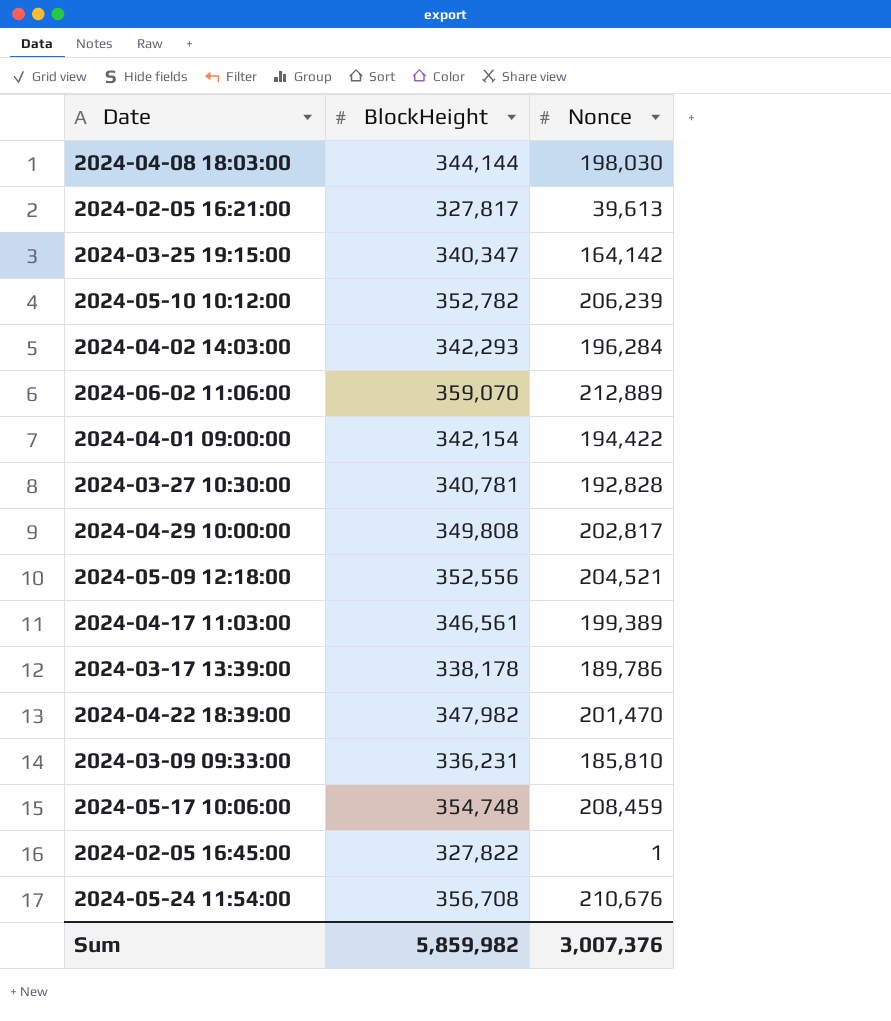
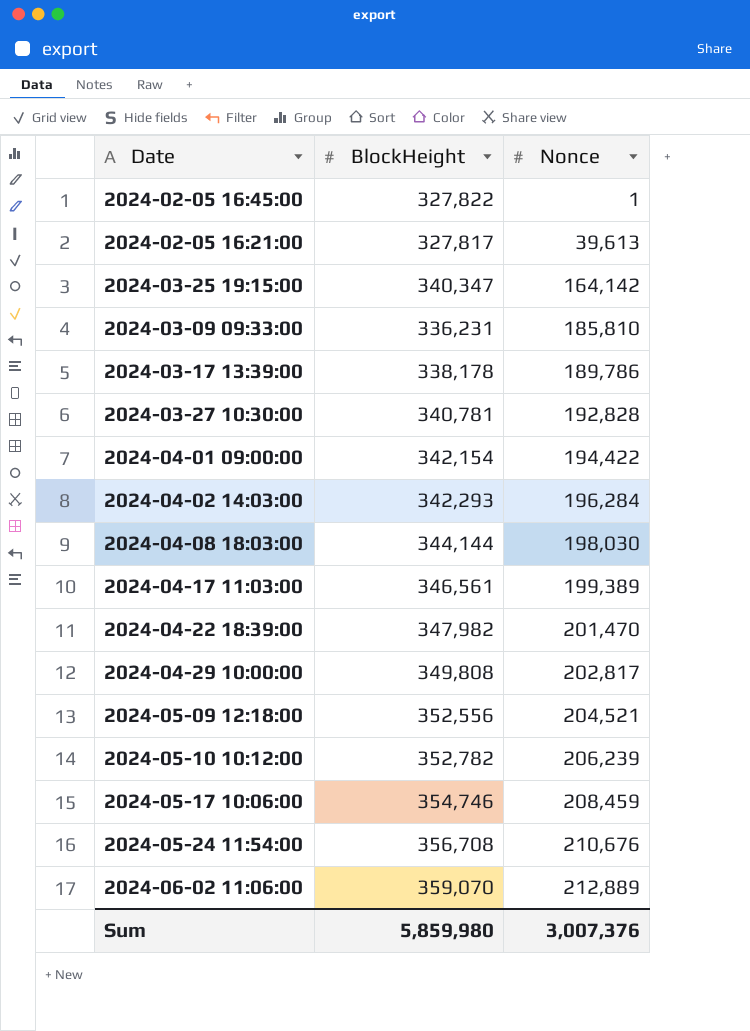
row order: none -> Nonce ascending
2024-05-17 10:06:00 | BlockHeight: 354,748 -> 354,746
Sum | BlockHeight: 5,859,982 -> 5,859,980

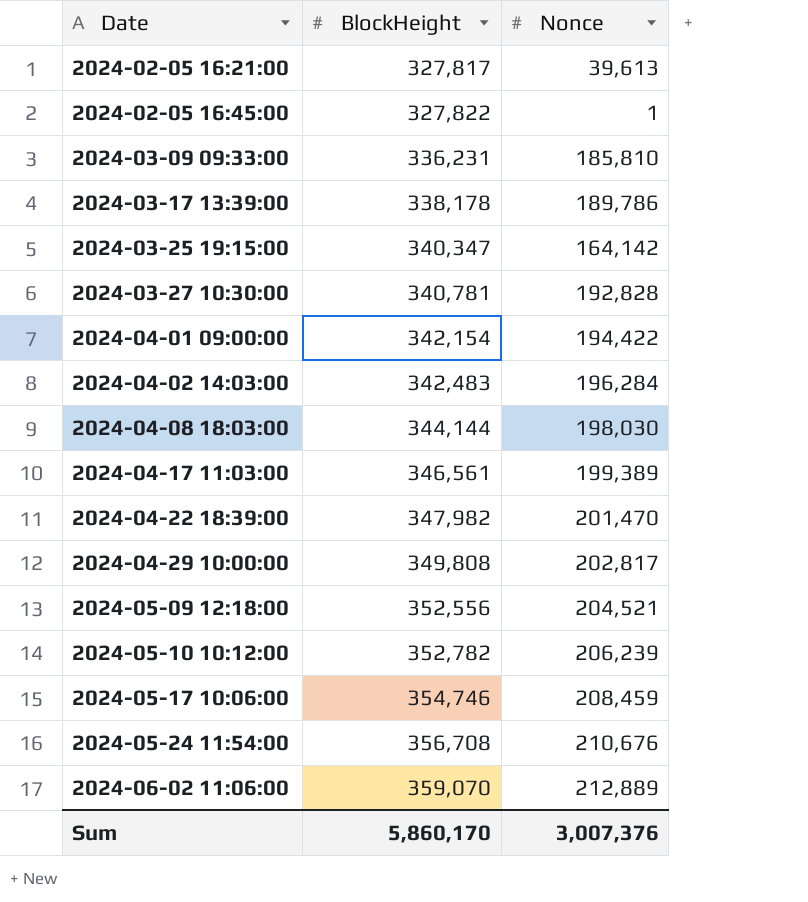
row order: Nonce ascending -> Date ascending
2024-04-02 14:03:00 | BlockHeight: 342,293 -> 342,483
Sum | BlockHeight: 5,859,980 -> 5,860,170

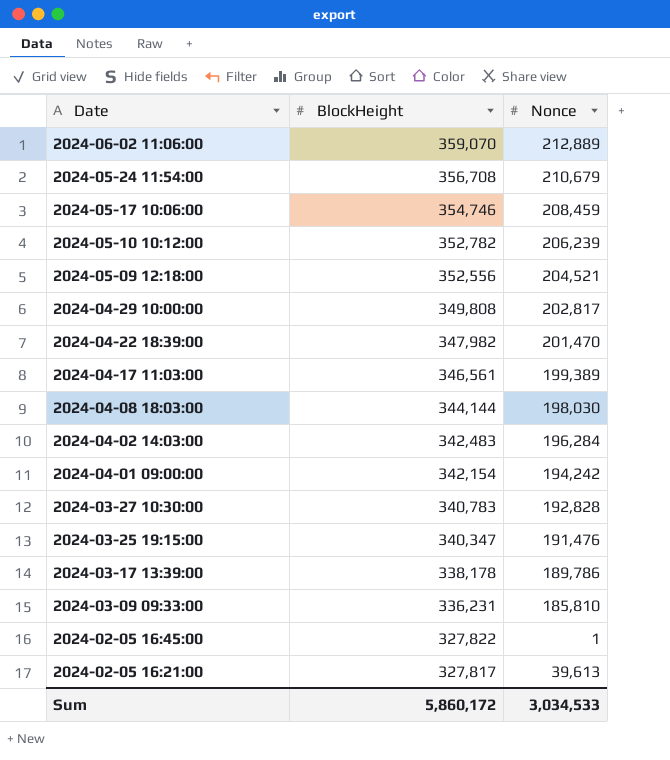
row order: Date ascending -> Date descending
2024-05-24 11:54:00 | Nonce: 210,676 -> 210,679
2024-04-01 09:00:00 | Nonce: 194,422 -> 194,242
2024-03-27 10:30:00 | BlockHeight: 340,781 -> 340,783
2024-03-25 19:15:00 | Nonce: 164,142 -> 191,476
Sum | BlockHeight: 5,860,170 -> 5,860,172
Sum | Nonce: 3,007,376 -> 3,034,533

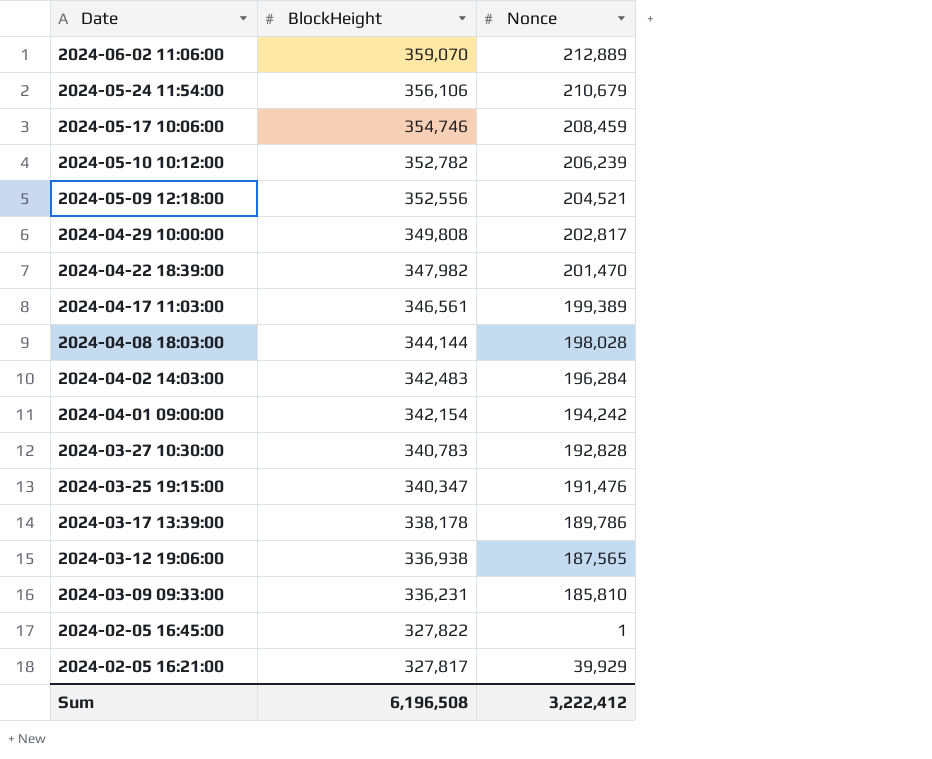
2024-05-24 11:54:00 | BlockHeight: 356,708 -> 356,106
2024-04-08 18:03:00 | Nonce: 198,030 -> 198,028
row 2024-03-12 19:06:00: none -> 336,938 | 187,565
2024-02-05 16:21:00 | Nonce: 39,613 -> 39,929
Sum | BlockHeight: 5,860,172 -> 6,196,508
Sum | Nonce: 3,034,533 -> 3,222,412

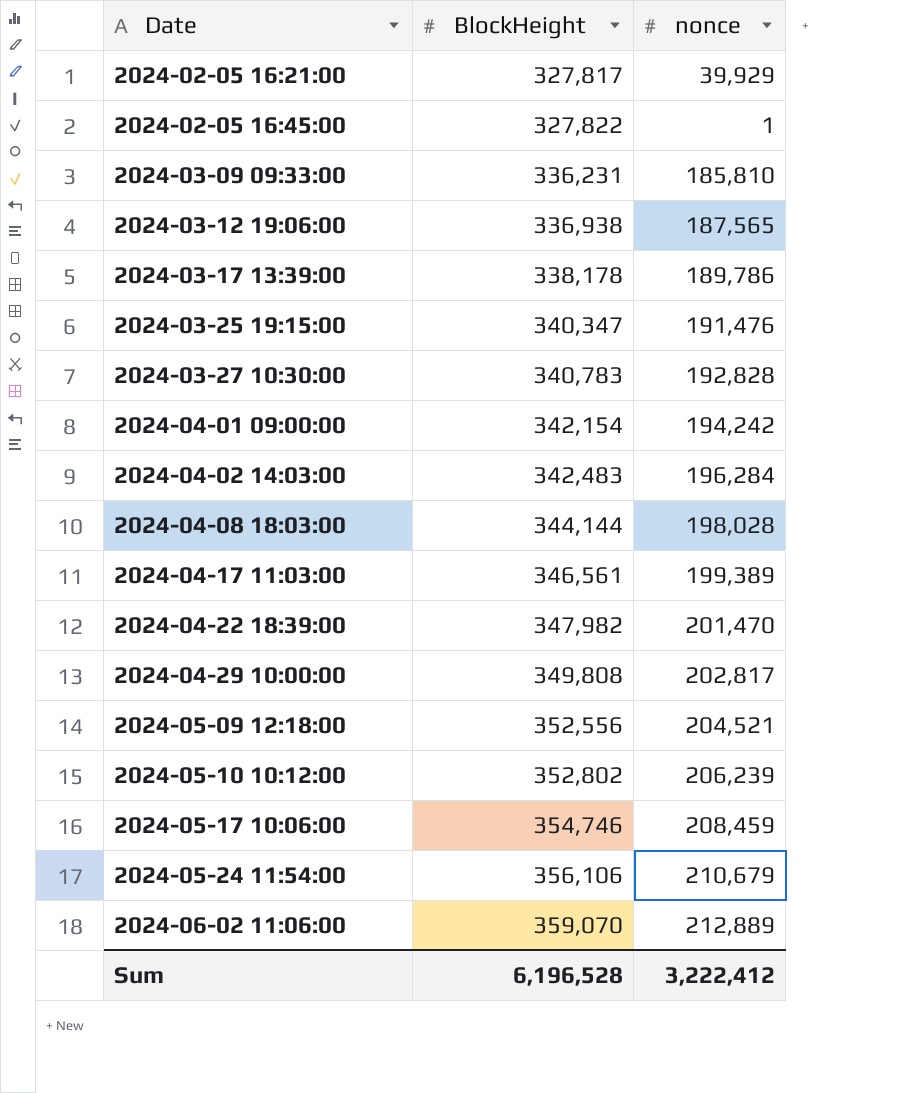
row order: Date descending -> Date ascending
column name: Nonce -> nonce
2024-05-10 10:12:00 | BlockHeight: 352,782 -> 352,802
Sum | BlockHeight: 6,196,508 -> 6,196,528

